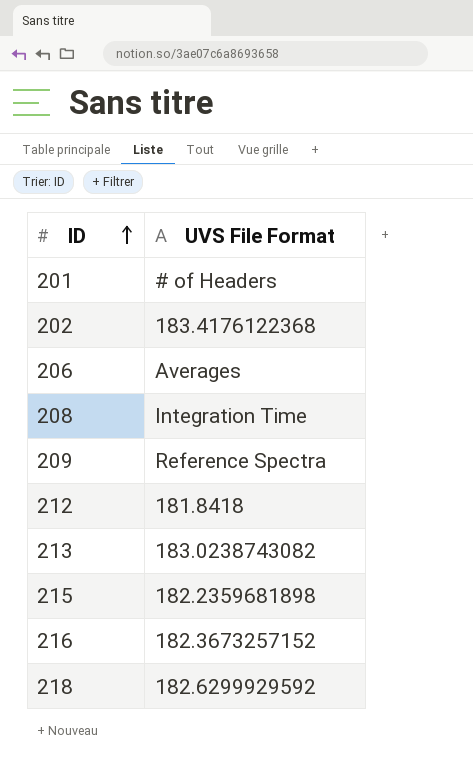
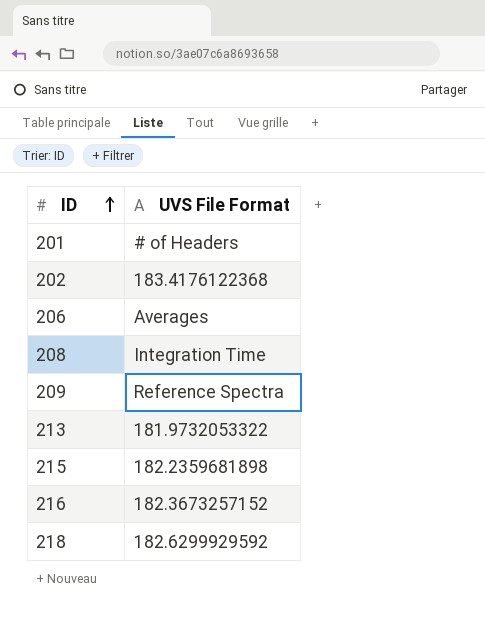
row 212: 181.8418 -> none
213 | UVS File Format: 183.0238743082 -> 181.9732053322

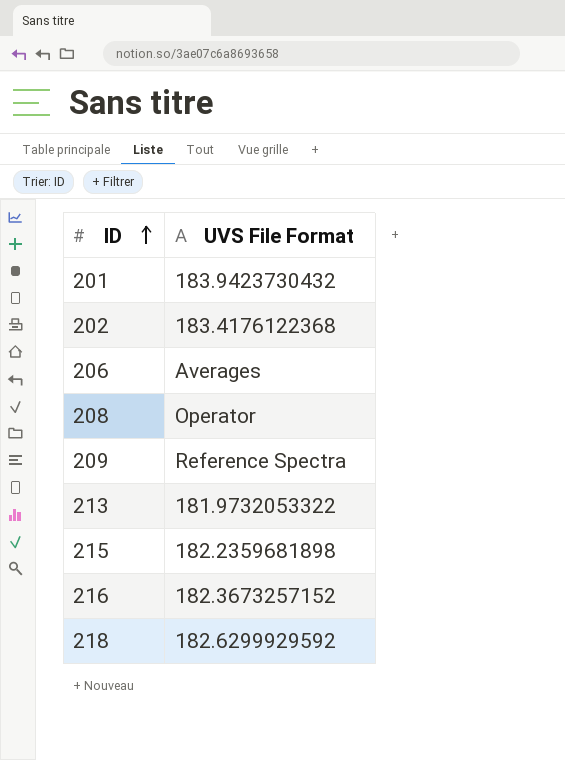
201 | UVS File Format: # of Headers -> 183.9423730432
208 | UVS File Format: Integration Time -> Operator

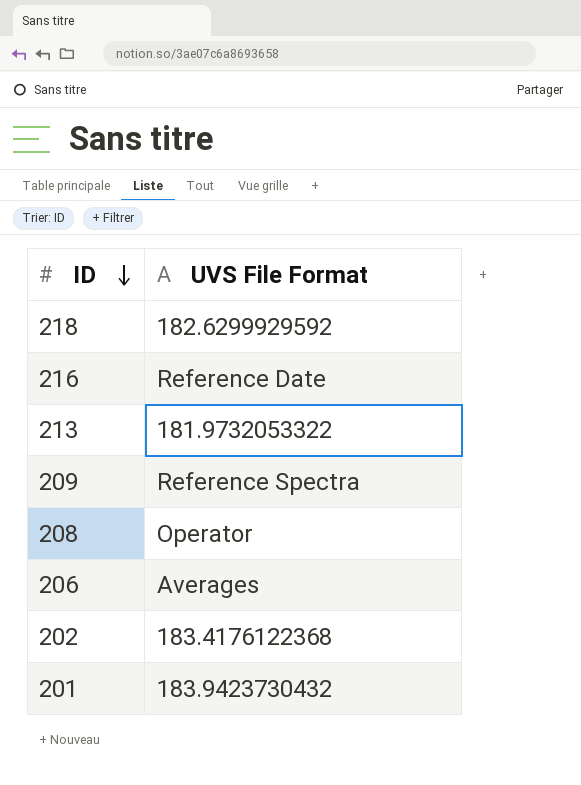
row order: ID ascending -> ID descending
row 215: 182.2359681898 -> none
216 | UVS File Format: 182.3673257152 -> Reference Date

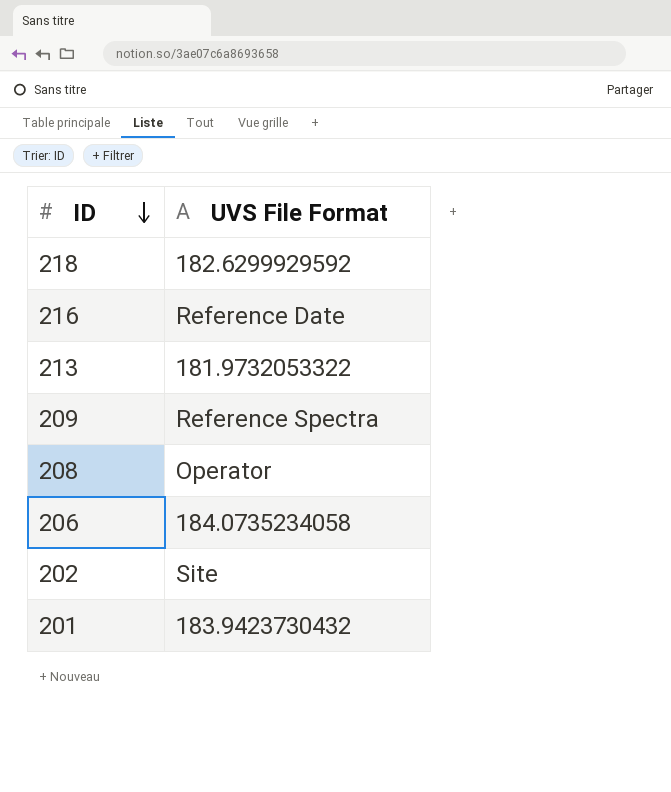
206 | UVS File Format: Averages -> 184.0735234058
202 | UVS File Format: 183.4176122368 -> Site

